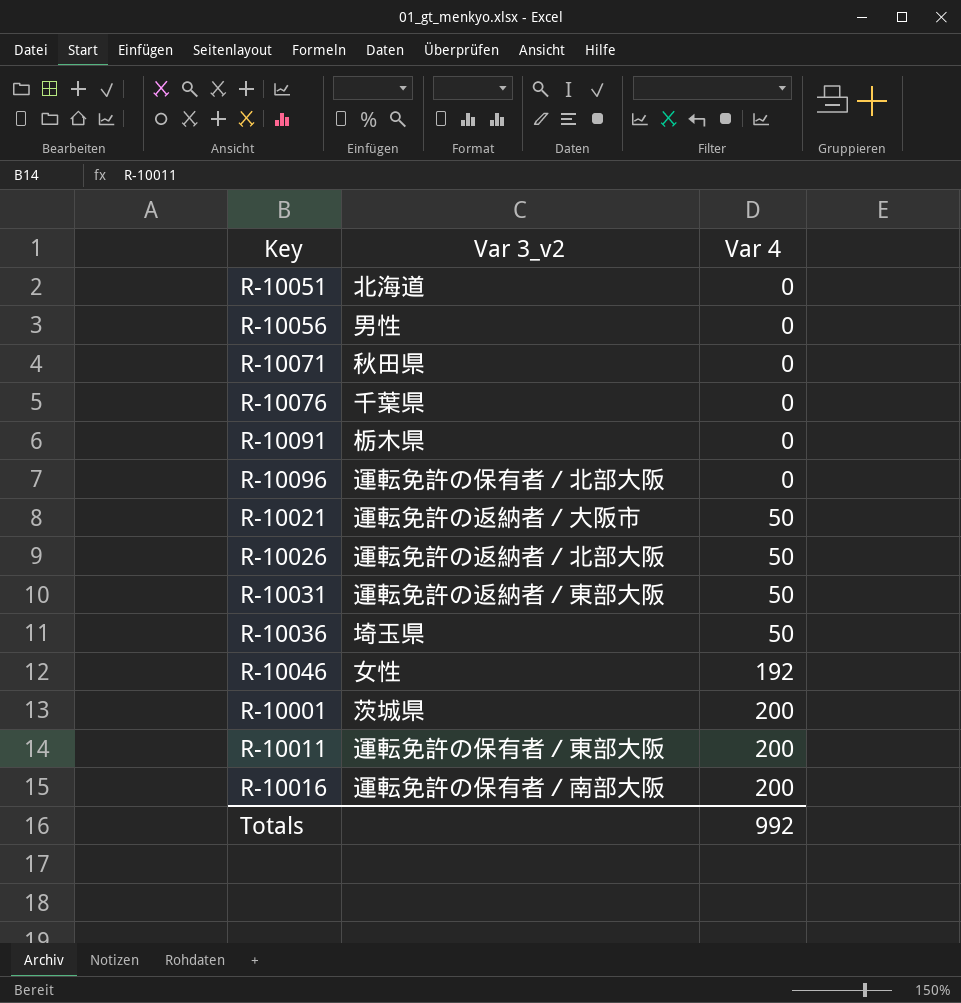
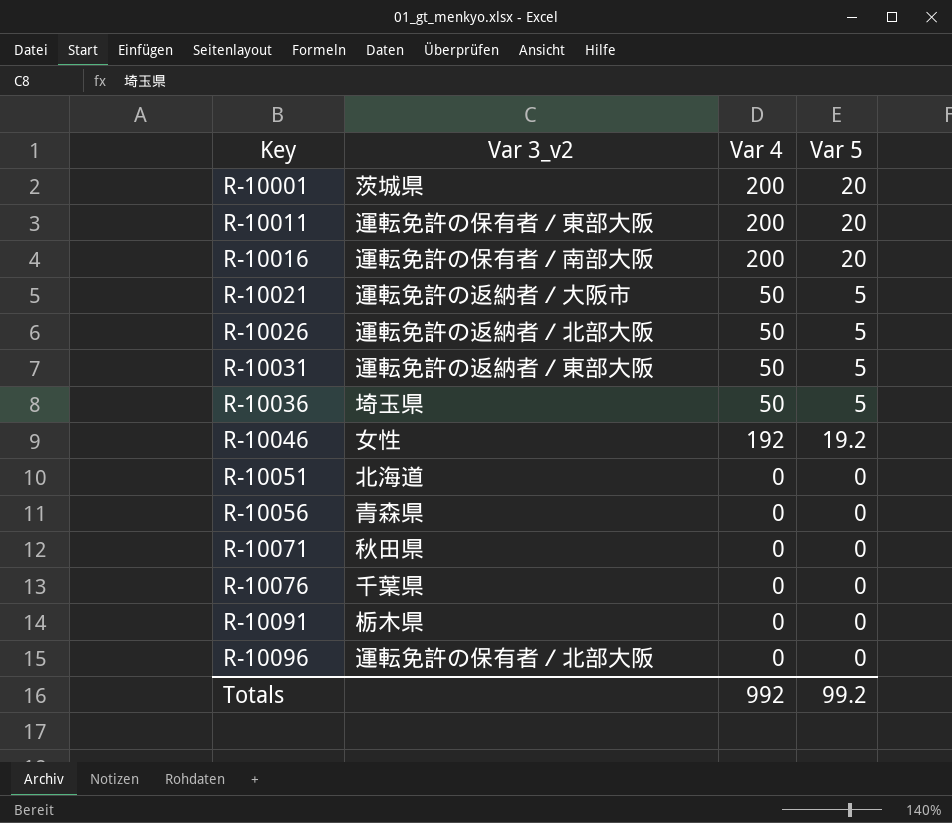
row order: Var 4 ascending -> Key ascending
column Var 5 | position: none -> 4
R-10056 | Var 3_v2: 男性 -> 青森県

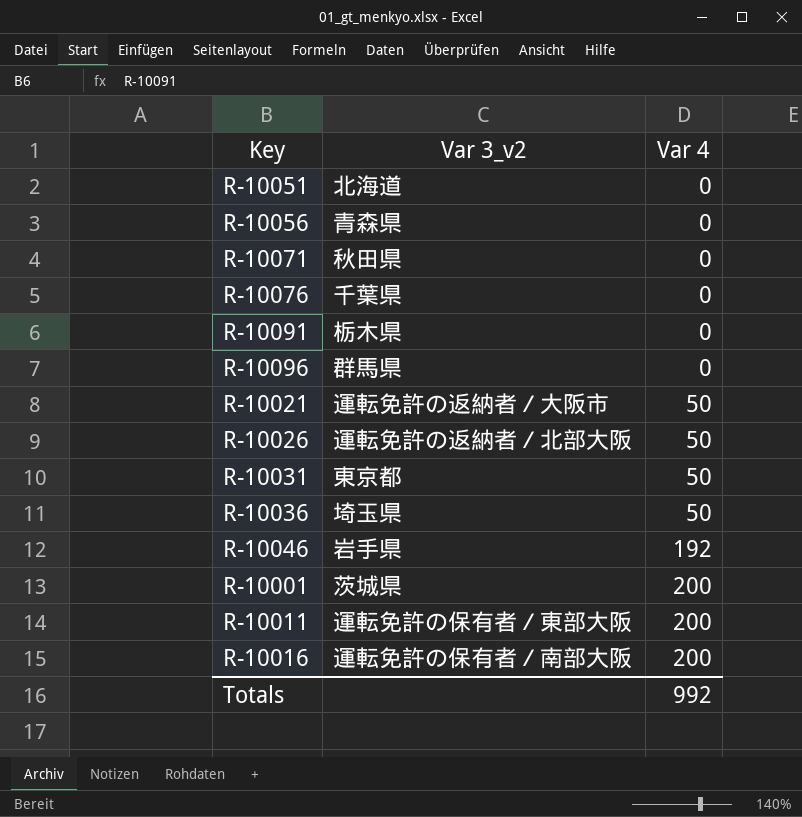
row order: Key ascending -> Var 4 ascending
column Var 5 | position: 4 -> none
R-10096 | Var 3_v2: 運転免許の保有者／北部大阪 -> 群馬県
R-10031 | Var 3_v2: 運転免許の返納者／東部大阪 -> 東京都
R-10046 | Var 3_v2: 女性 -> 岩手県

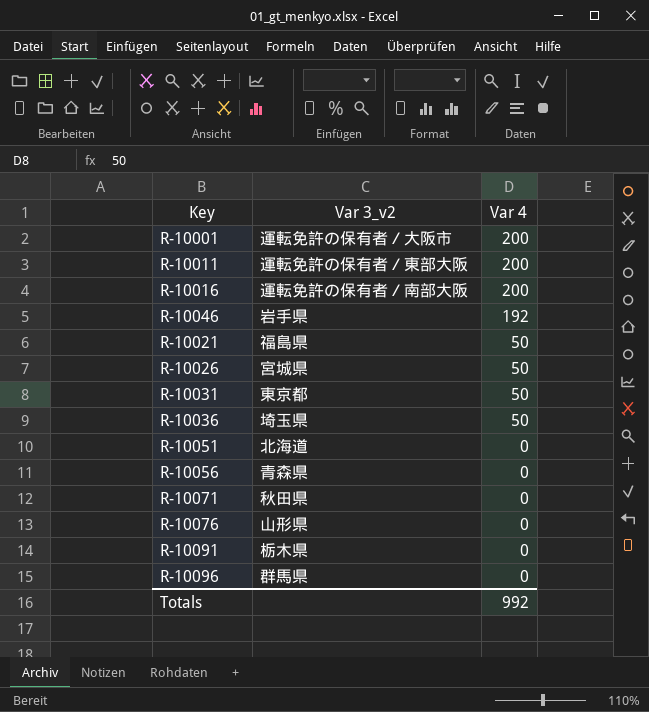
row order: Var 4 ascending -> Var 4 descending
R-10001 | Var 3_v2: 茨城県 -> 運転免許の保有者／大阪市
R-10021 | Var 3_v2: 運転免許の返納者／大阪市 -> 福島県
R-10026 | Var 3_v2: 運転免許の返納者／北部大阪 -> 宮城県
R-10076 | Var 3_v2: 千葉県 -> 山形県

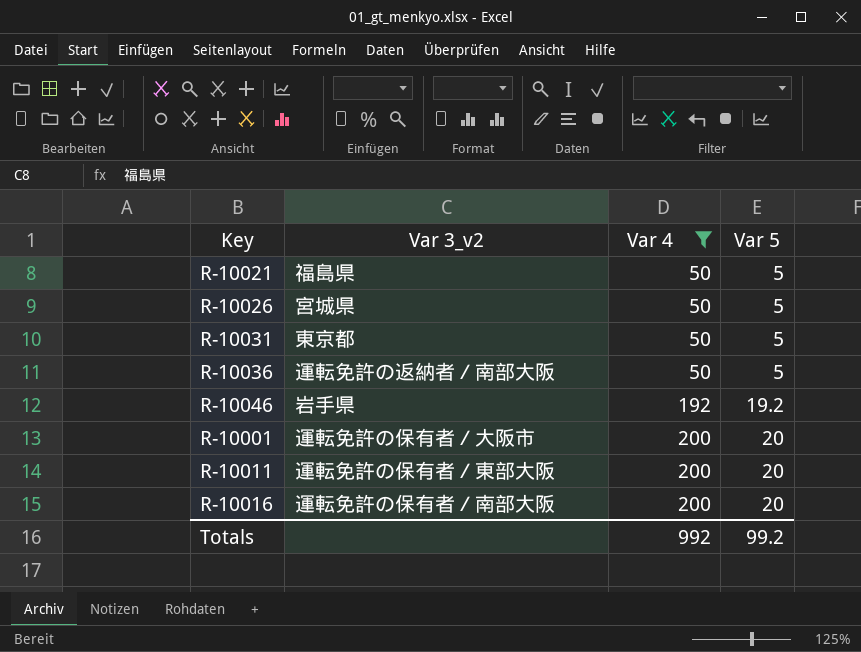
filter: none -> Var 4 != 0
row order: Var 4 descending -> Var 4 ascending
column Var 5 | position: none -> 4
R-10036 | Var 3_v2: 埼玉県 -> 運転免許の返納者／南部大阪

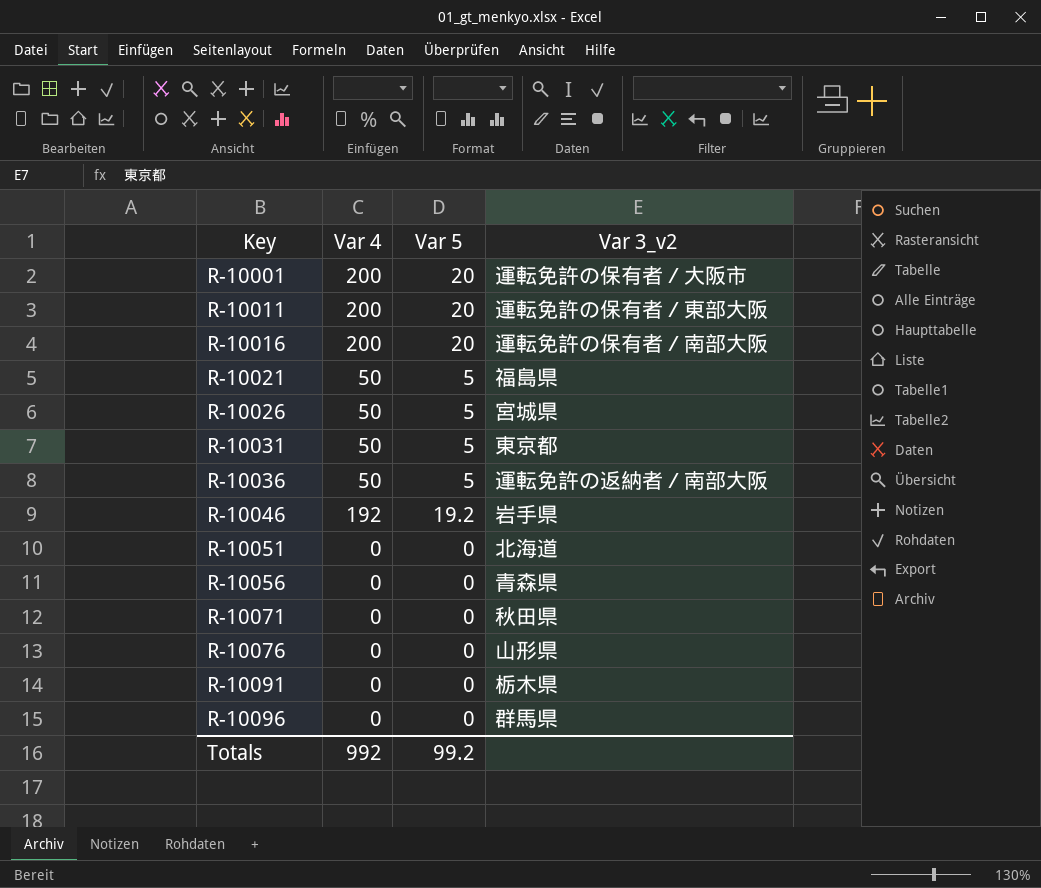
filter: Var 4 != 0 -> none
row order: Var 4 ascending -> Key ascending
column Var 3_v2 | position: 2 -> 4

